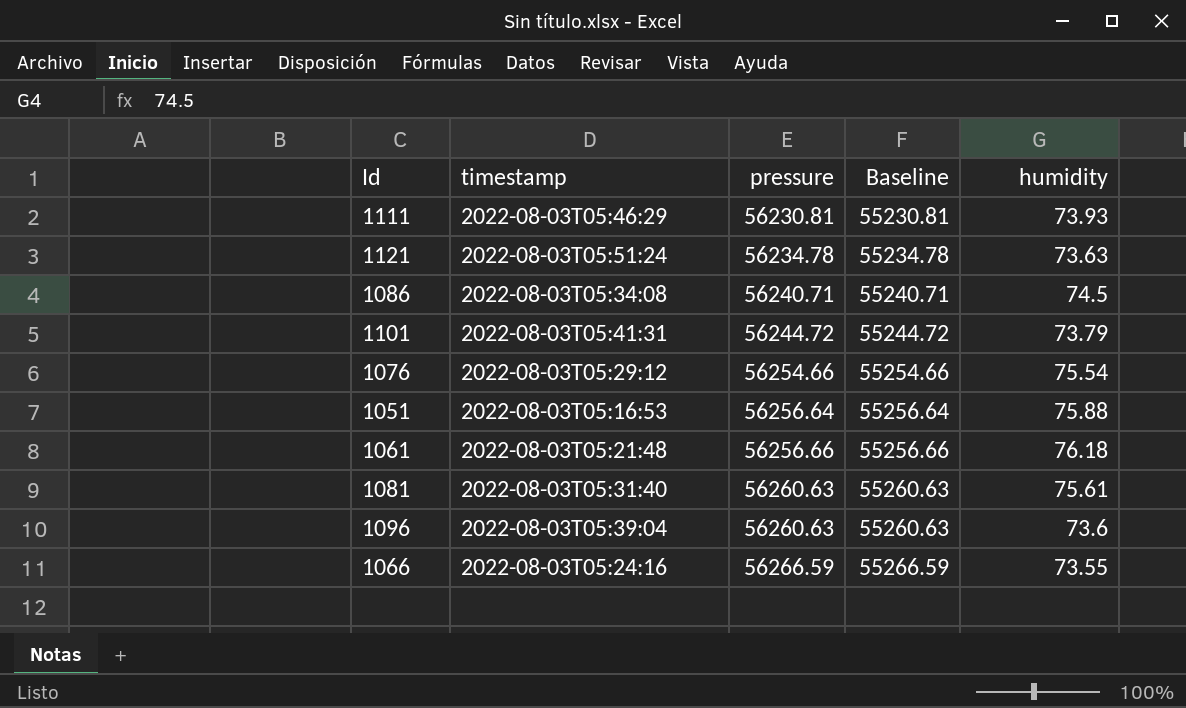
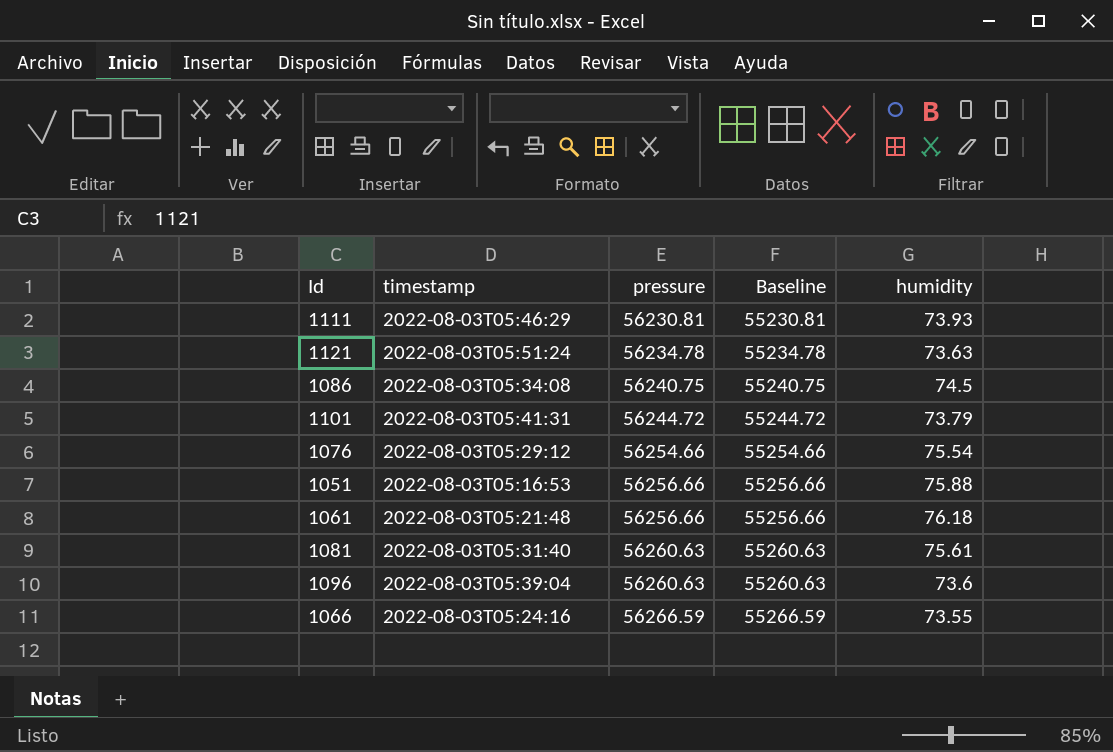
1086 | pressure: 56240.71 -> 56240.75
1086 | Baseline: 55240.71 -> 55240.75
1051 | pressure: 56256.64 -> 56256.66
1051 | Baseline: 55256.64 -> 55256.66

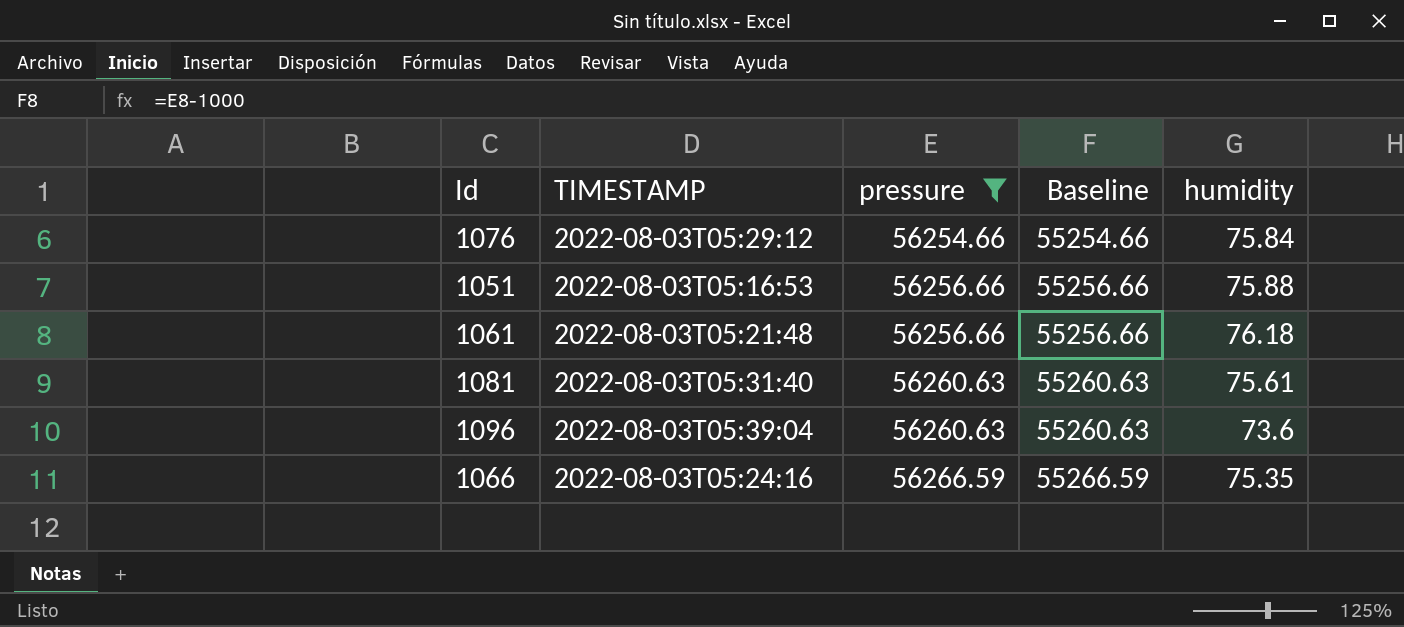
filter: none -> pressure >= 56254.66
column name: timestamp -> TIMESTAMP
1076 | humidity: 75.54 -> 75.84
1066 | humidity: 73.55 -> 75.35

